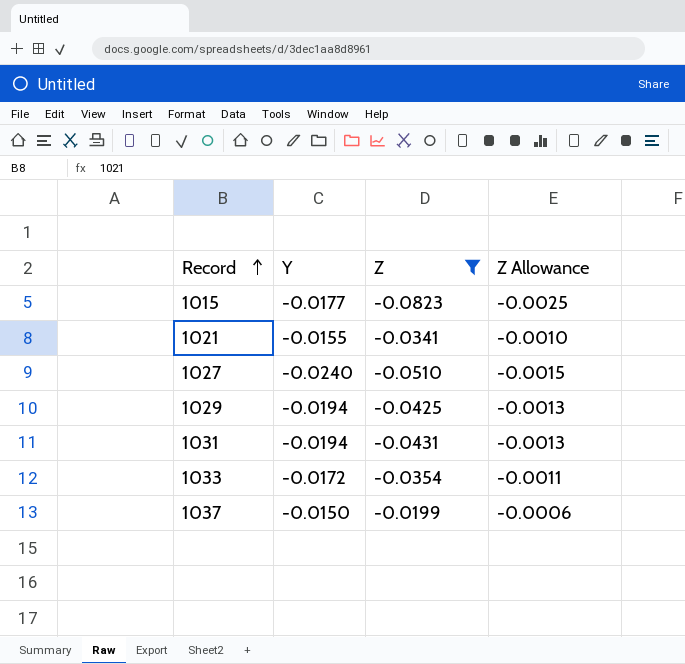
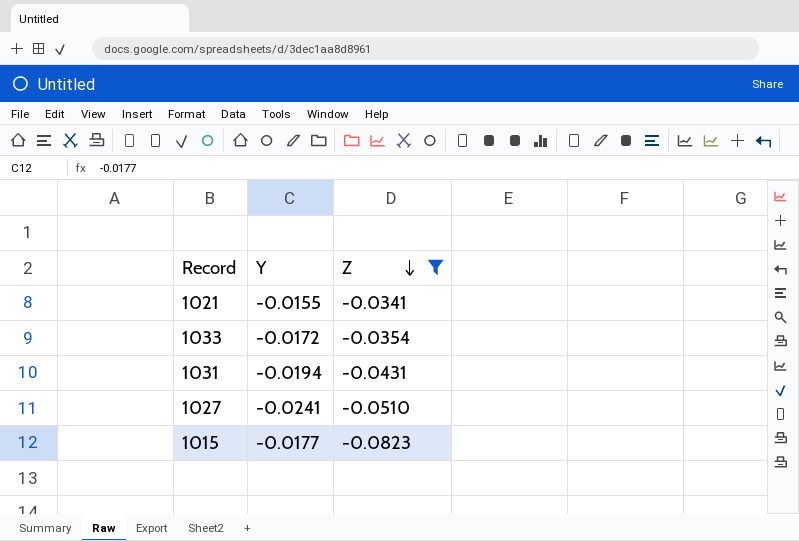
row order: Record ascending -> Z descending
column Z Allowance | formula: [Z] * 0.03 -> none
row 1029: -0.0194 | -0.0425 | -0.0013 -> none
row 1037: -0.0150 | -0.0199 | -0.0006 -> none
1027 | Y: -0.0240 -> -0.0241

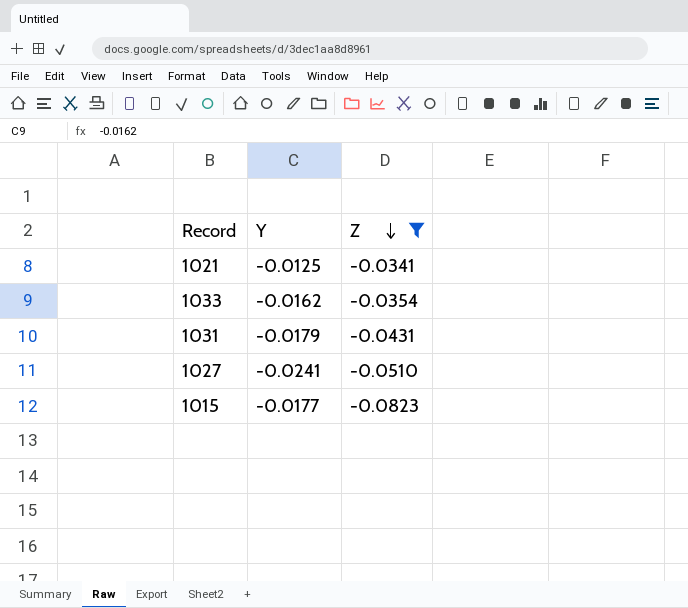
1021 | Y: -0.0155 -> -0.0125
1033 | Y: -0.0172 -> -0.0162
1031 | Y: -0.0194 -> -0.0179

